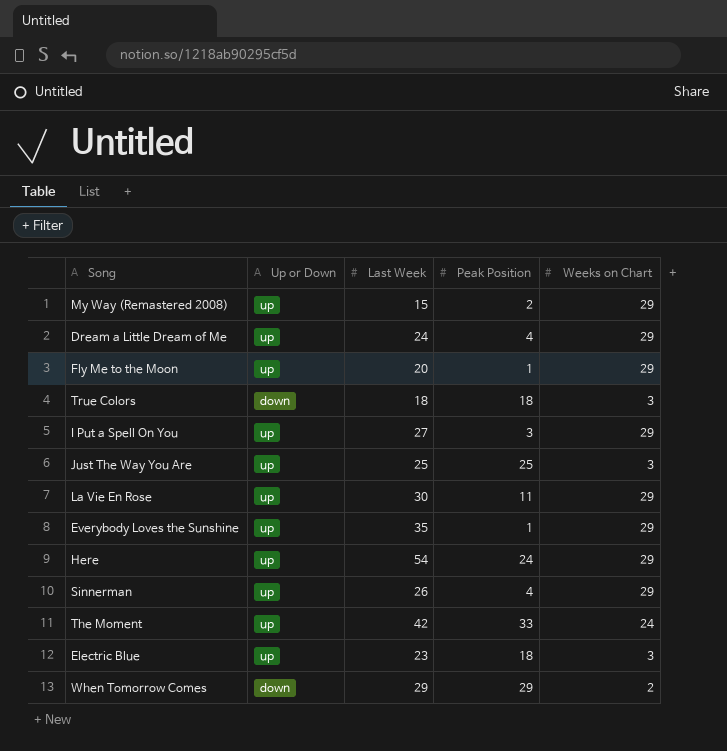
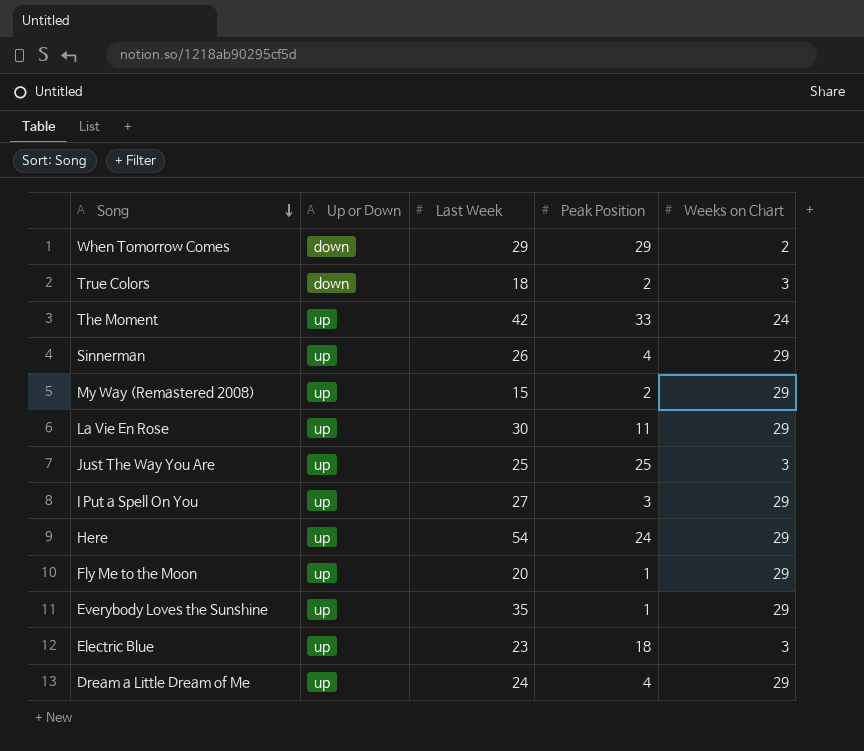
row order: none -> Song descending
True Colors | Peak Position: 18 -> 2

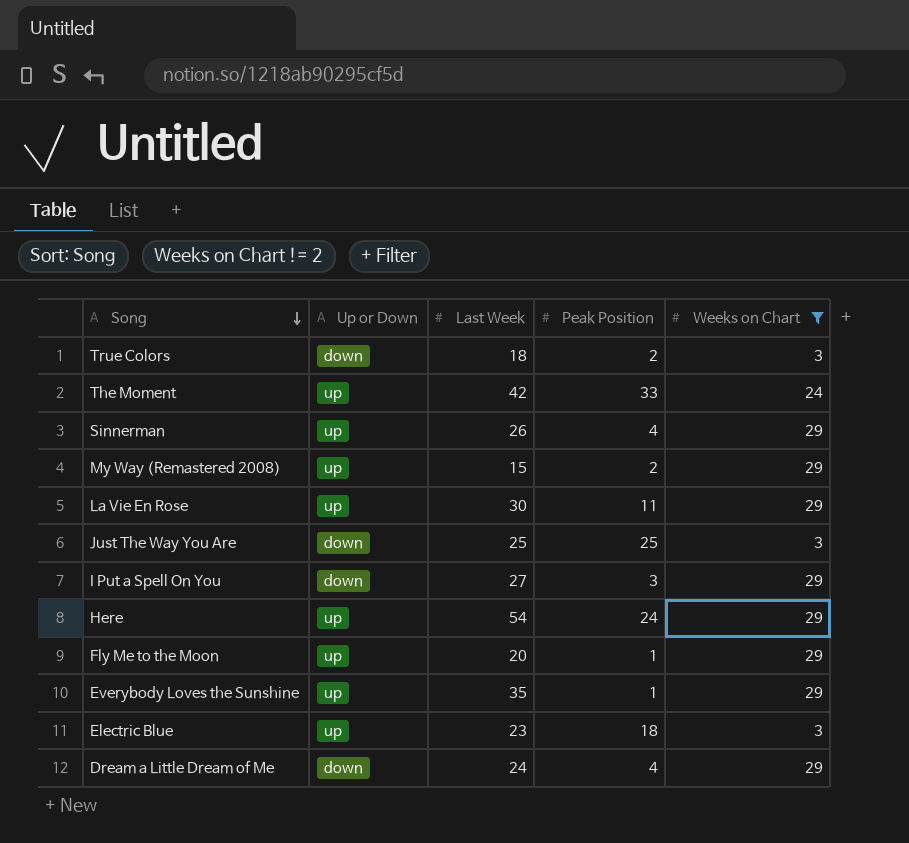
filter: none -> Weeks on Chart != 2
Just The Way You Are | Up or Down: up -> down
I Put a Spell On You | Up or Down: up -> down
Dream a Little Dream of Me | Up or Down: up -> down

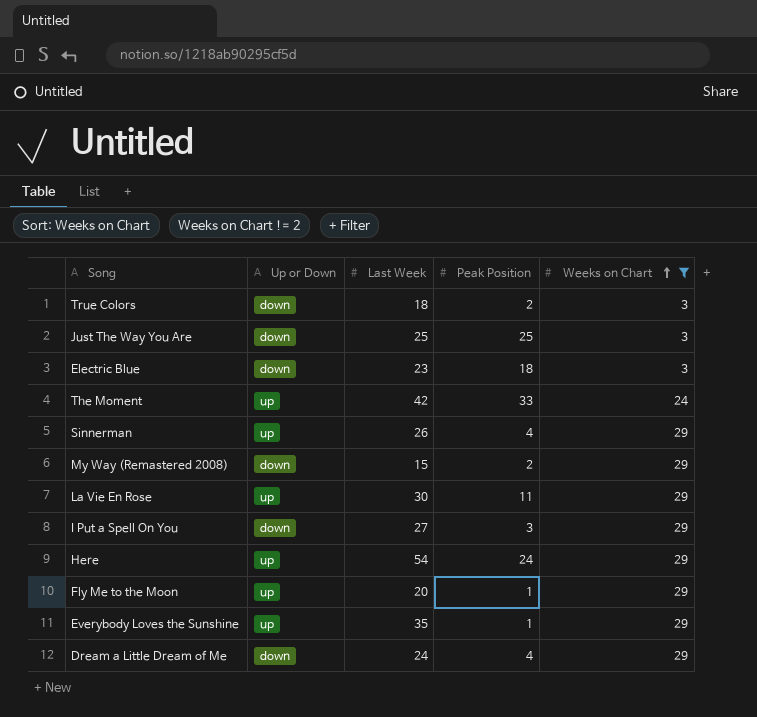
row order: Song descending -> Weeks on Chart ascending
Electric Blue | Up or Down: up -> down
My Way (Remastered 2008) | Up or Down: up -> down

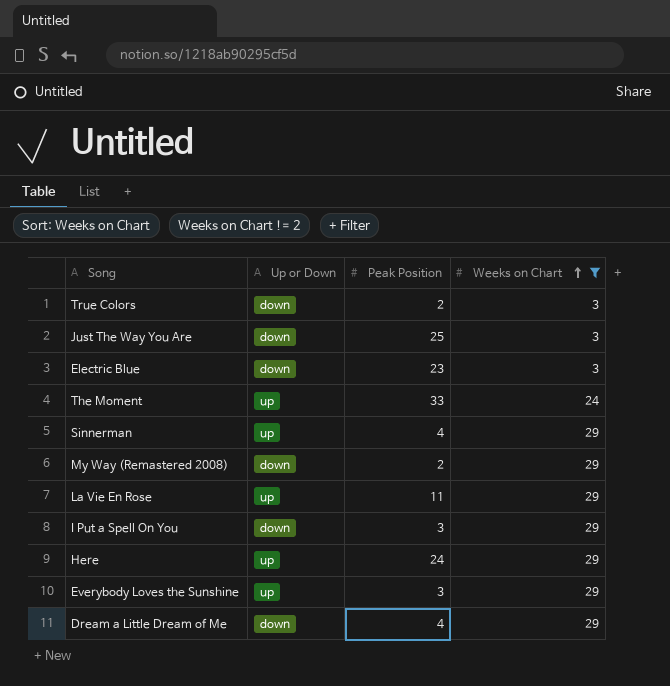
column Last Week | position: 3 -> none
row Fly Me to the Moon: up | 20 | 1 | 29 -> none
Electric Blue | Peak Position: 18 -> 23
Everybody Loves the Sunshine | Peak Position: 1 -> 3

